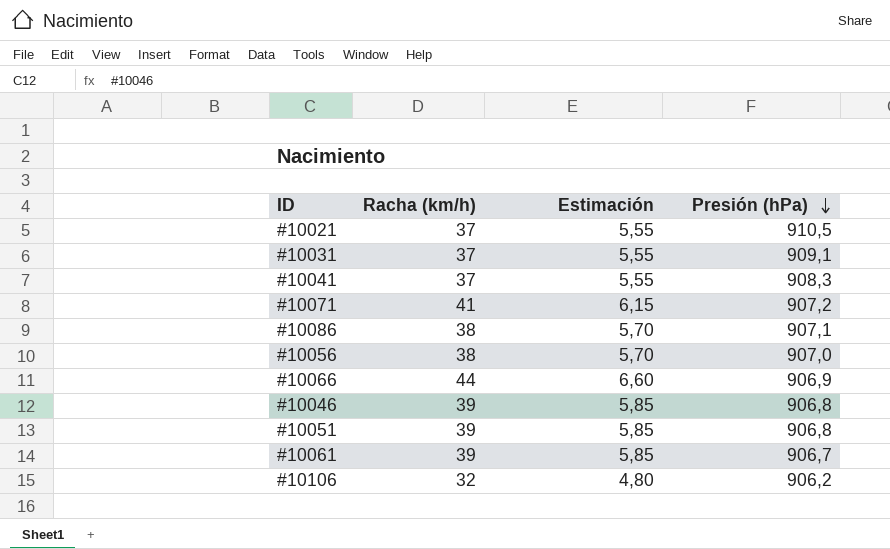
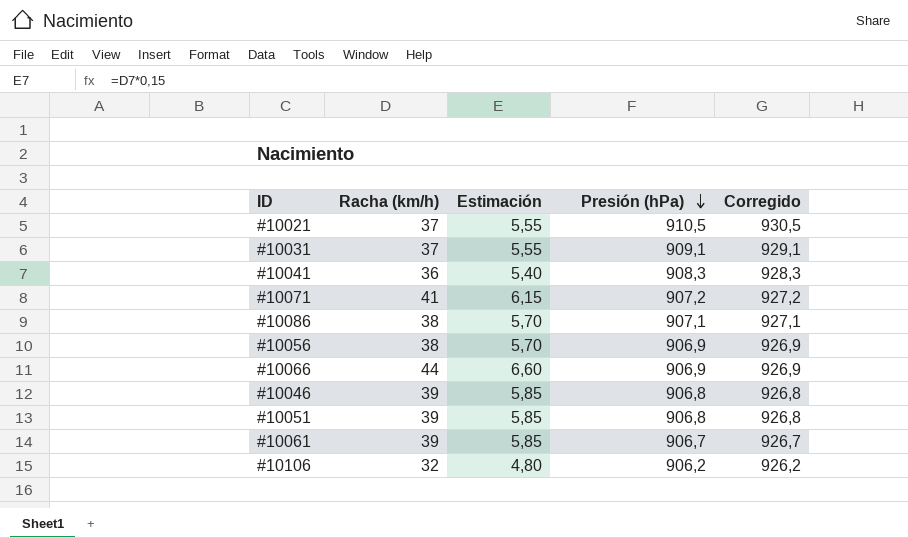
column Corregido | formula: none -> [Presión (hPa)] + 20
#10041 | Racha (km/h): 37 -> 36
#10041 | Estimación: 5,55 -> 5,40
#10056 | Presión (hPa): 907,0 -> 906,9

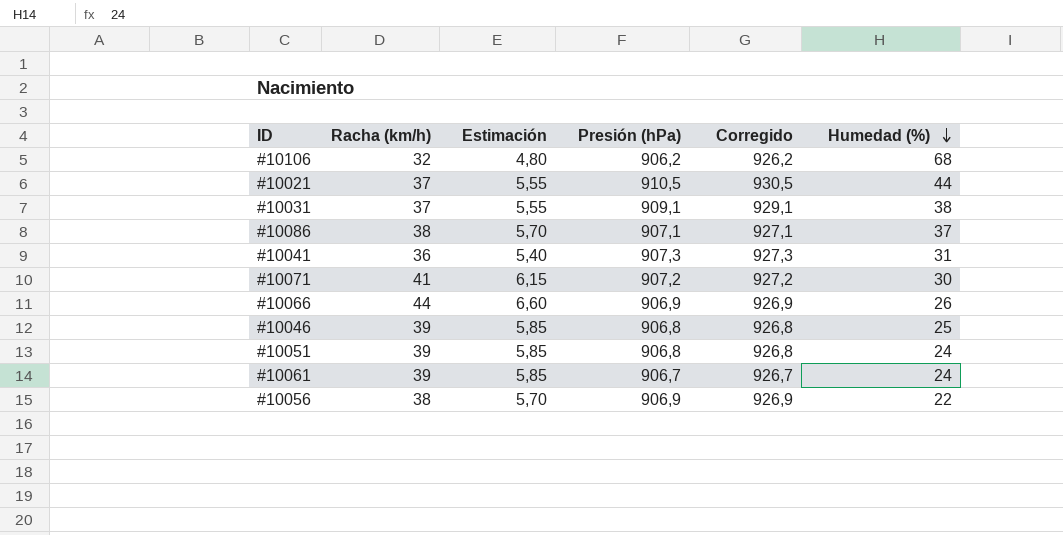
row order: Presión (hPa) descending -> Humedad (%) descending
column Humedad (%) | position: none -> 6
#10041 | Presión (hPa): 908,3 -> 907,3
#10041 | Corregido: 928,3 -> 927,3

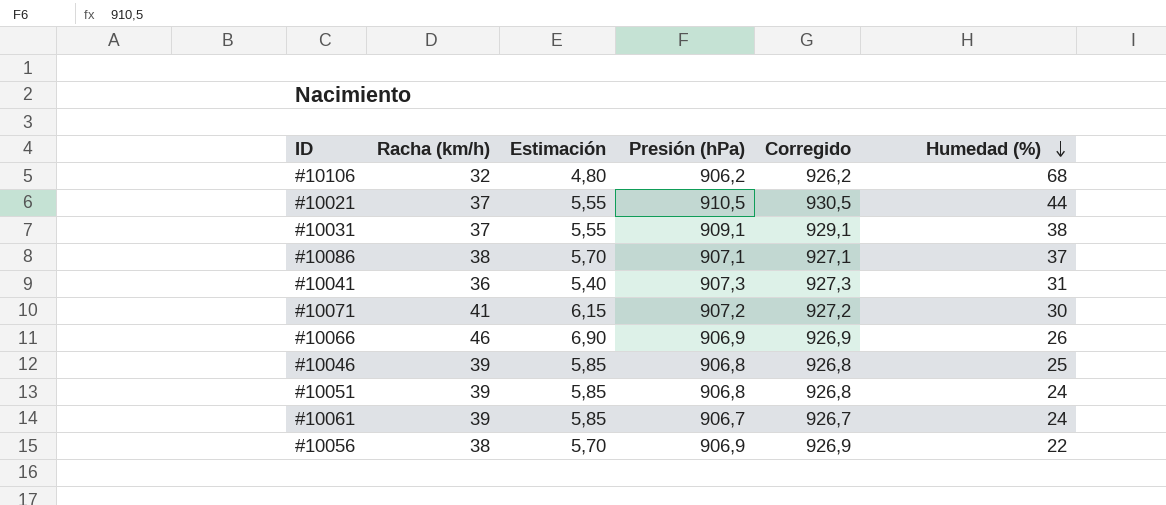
#10066 | Racha (km/h): 44 -> 46
#10066 | Estimación: 6,60 -> 6,90

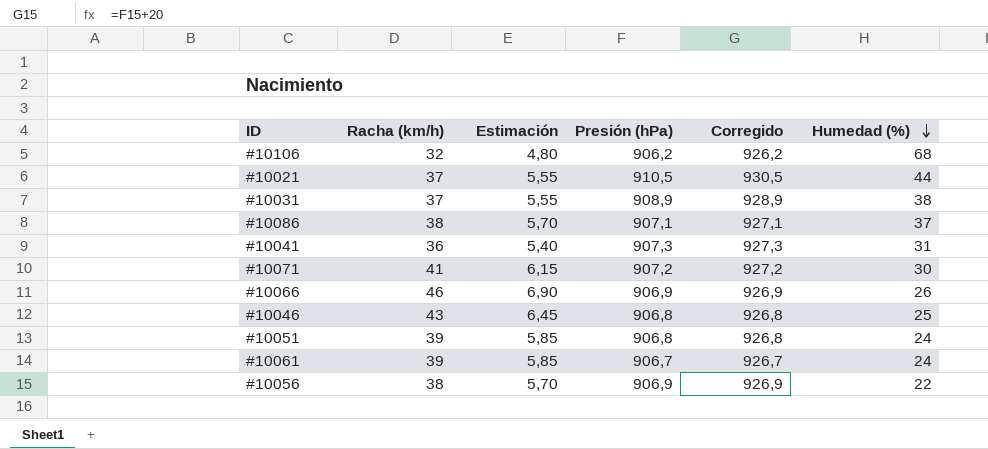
#10031 | Presión (hPa): 909,1 -> 908,9
#10031 | Corregido: 929,1 -> 928,9
#10046 | Racha (km/h): 39 -> 43
#10046 | Estimación: 5,85 -> 6,45

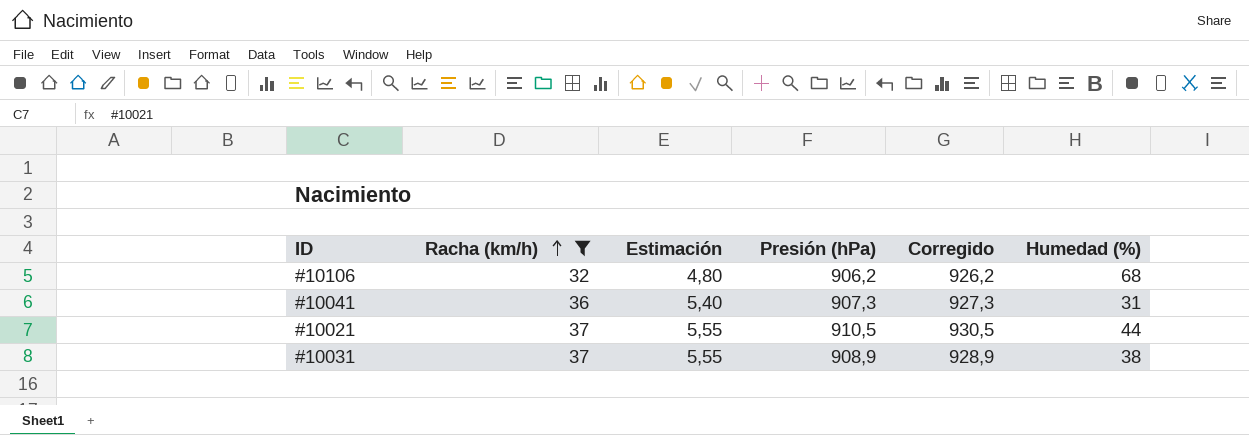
filter: none -> Racha (km/h) <= 37
row order: Humedad (%) descending -> Racha (km/h) ascending

